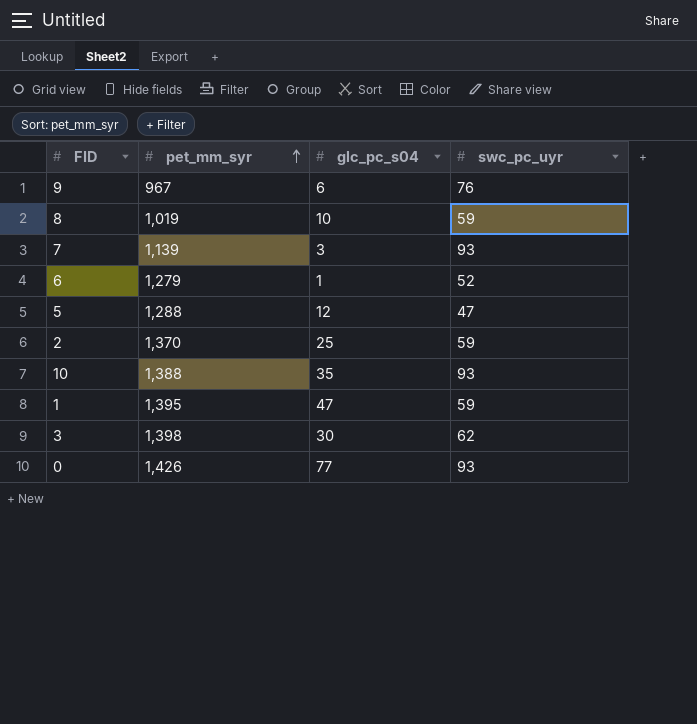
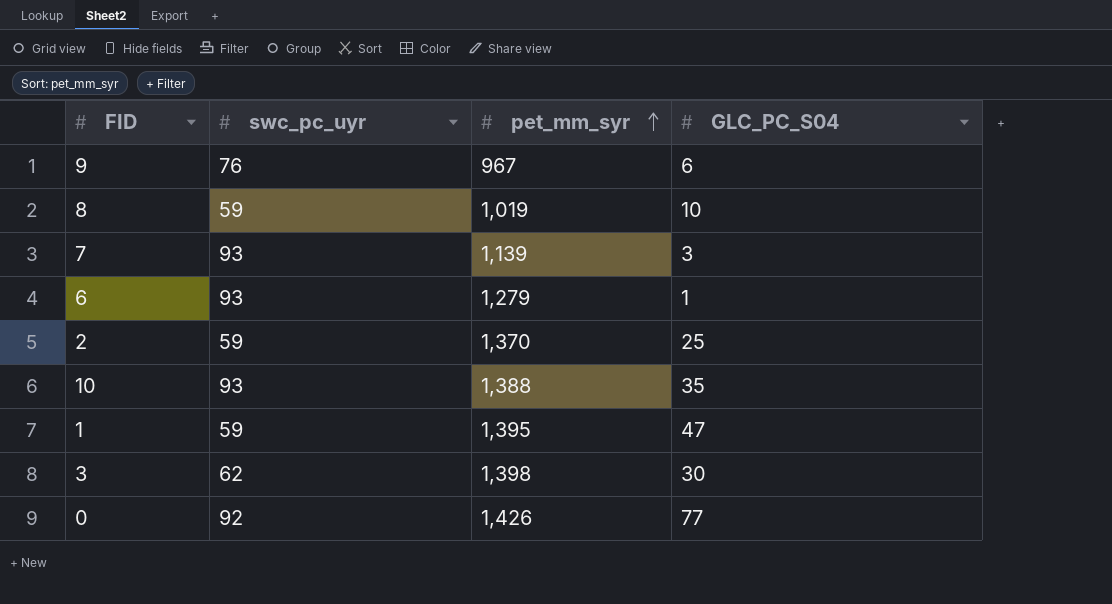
column swc_pc_uyr | position: 4 -> 2
column name: glc_pc_s04 -> GLC_PC_S04
row 5: 1,288 | 12 | 47 -> none
6 | swc_pc_uyr: 52 -> 93
0 | swc_pc_uyr: 93 -> 92

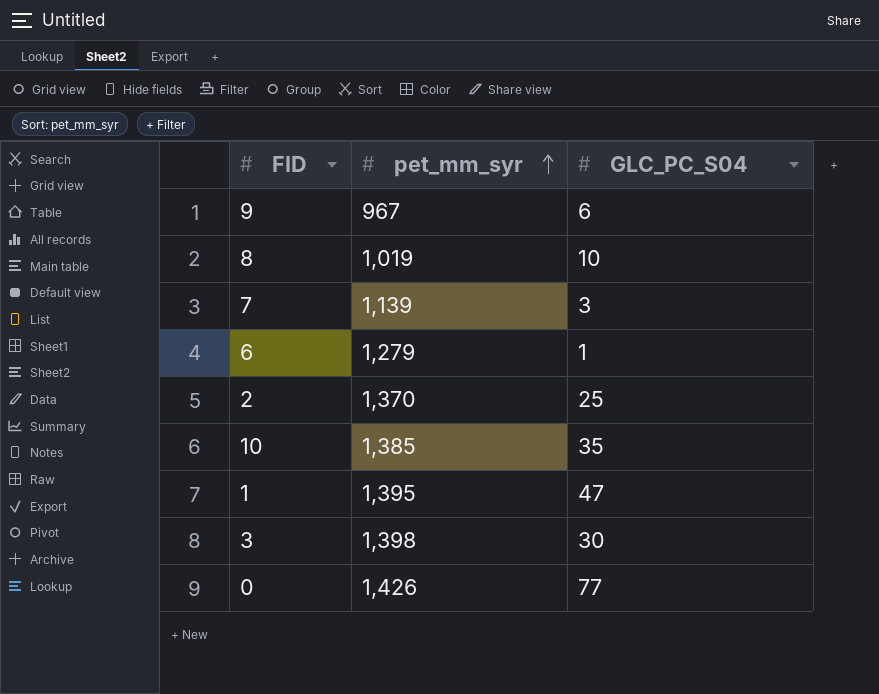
column swc_pc_uyr | position: 2 -> none
10 | pet_mm_syr: 1,388 -> 1,385

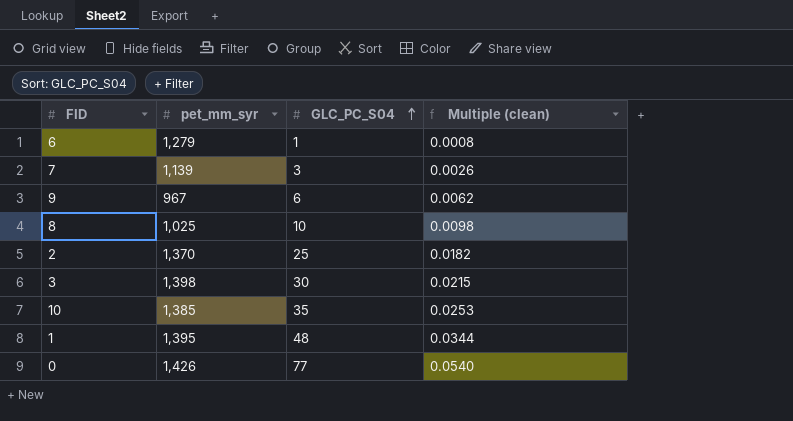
row order: pet_mm_syr ascending -> GLC_PC_S04 ascending
column Multiple (clean) | formula: none -> [GLC_PC_S04] / [pet_mm_syr]
8 | pet_mm_syr: 1,019 -> 1,025
1 | GLC_PC_S04: 47 -> 48

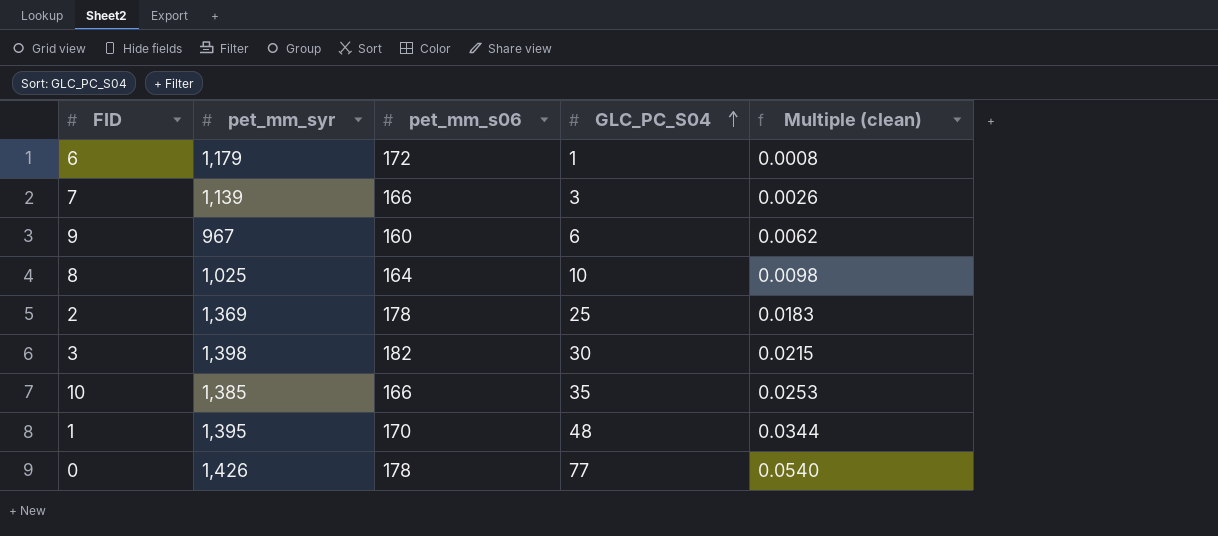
column pet_mm_s06 | position: none -> 3
6 | pet_mm_syr: 1,279 -> 1,179
2 | pet_mm_syr: 1,370 -> 1,369
2 | Multiple (clean): 0.0182 -> 0.0183

